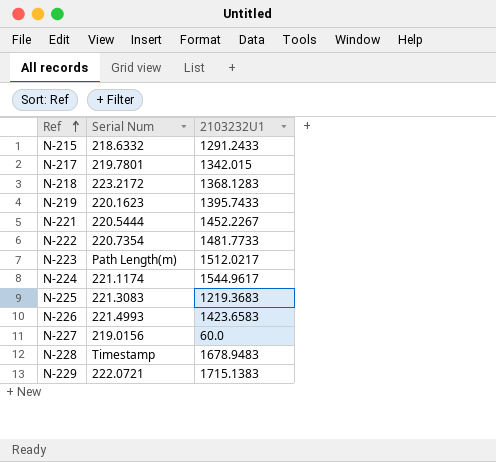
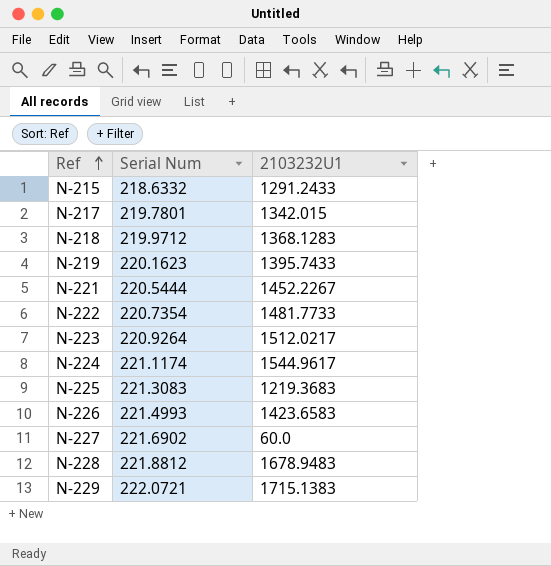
N-218 | Serial Num: 223.2172 -> 219.9712
N-223 | Serial Num: Path Length(m) -> 220.9264
N-227 | Serial Num: 219.0156 -> 221.6902
N-228 | Serial Num: Timestamp -> 221.8812

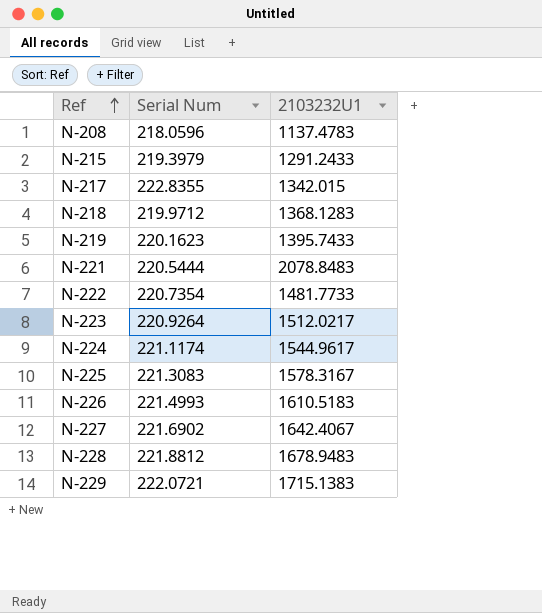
row N-208: none -> 218.0596 | 1137.4783
N-215 | Serial Num: 218.6332 -> 219.3979
N-217 | Serial Num: 219.7801 -> 222.8355
N-221 | 2103232U1: 1452.2267 -> 2078.8483
N-225 | 2103232U1: 1219.3683 -> 1578.3167
N-226 | 2103232U1: 1423.6583 -> 1610.5183
N-227 | 2103232U1: 60.0 -> 1642.4067

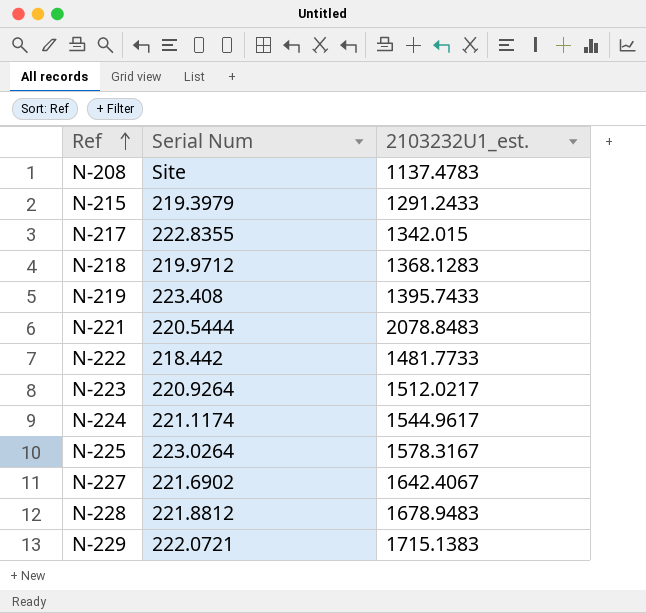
column name: 2103232U1 -> 2103232U1_est.
row N-226: 221.4993 | 1610.5183 -> none
N-208 | Serial Num: 218.0596 -> Site
N-219 | Serial Num: 220.1623 -> 223.408
N-222 | Serial Num: 220.7354 -> 218.442
N-225 | Serial Num: 221.3083 -> 223.0264

